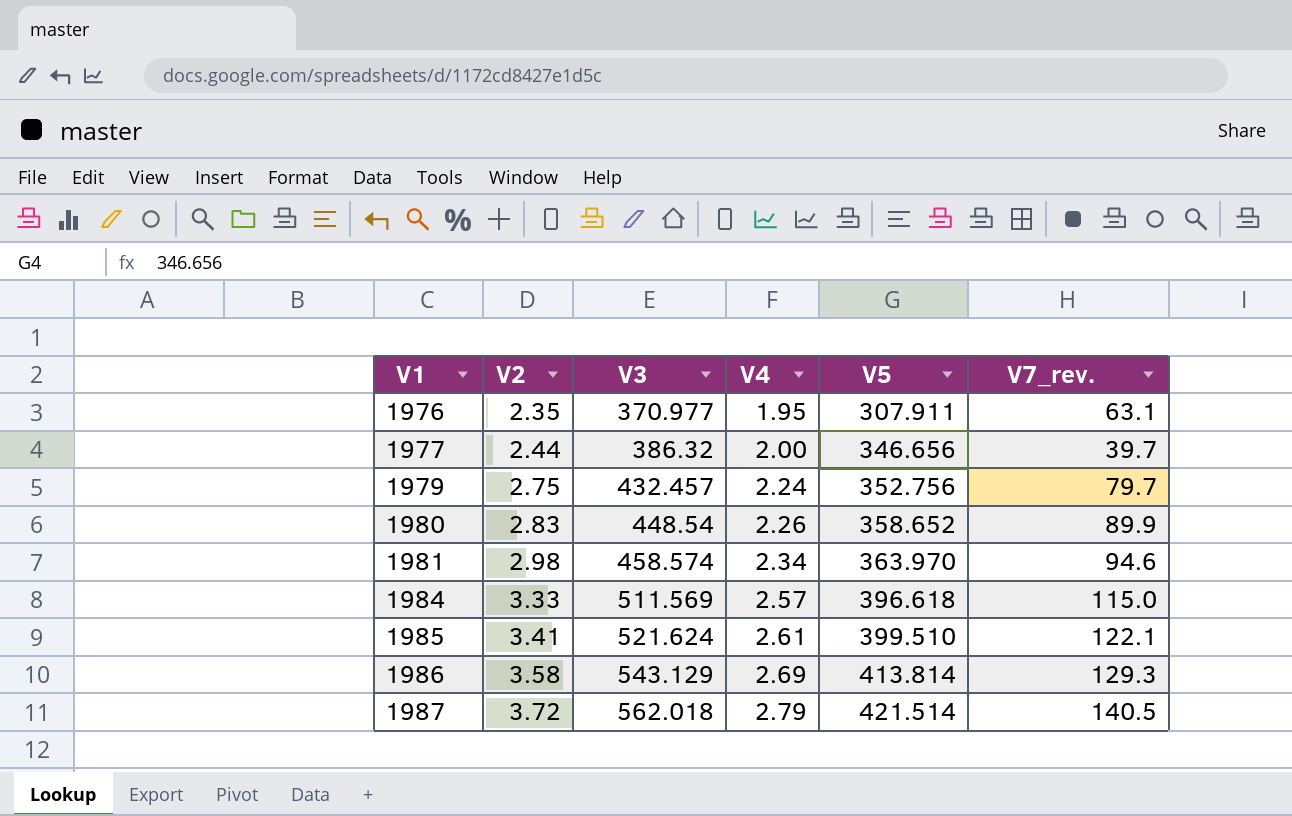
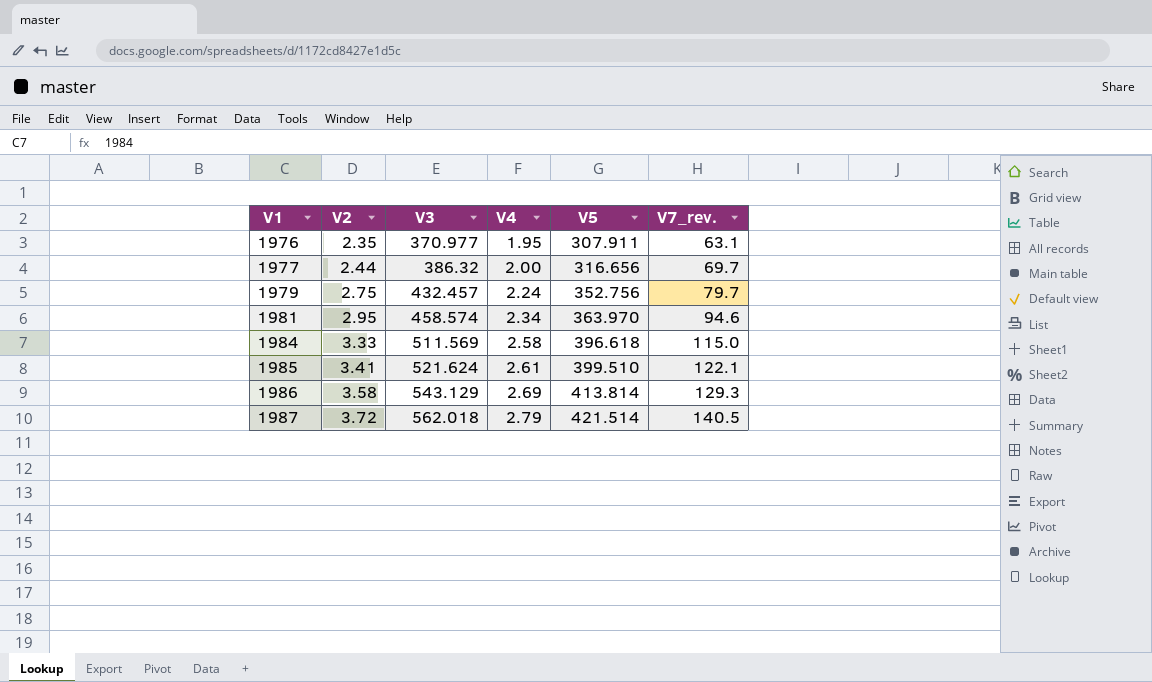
row 1980: 2.83 | 448.54 | 2.26 | 358.652 | 89.9 -> none
1977 | V5: 346.656 -> 316.656
1977 | V7_rev.: 39.7 -> 69.7
1981 | V2: 2.98 -> 2.95
1984 | V4: 2.57 -> 2.58

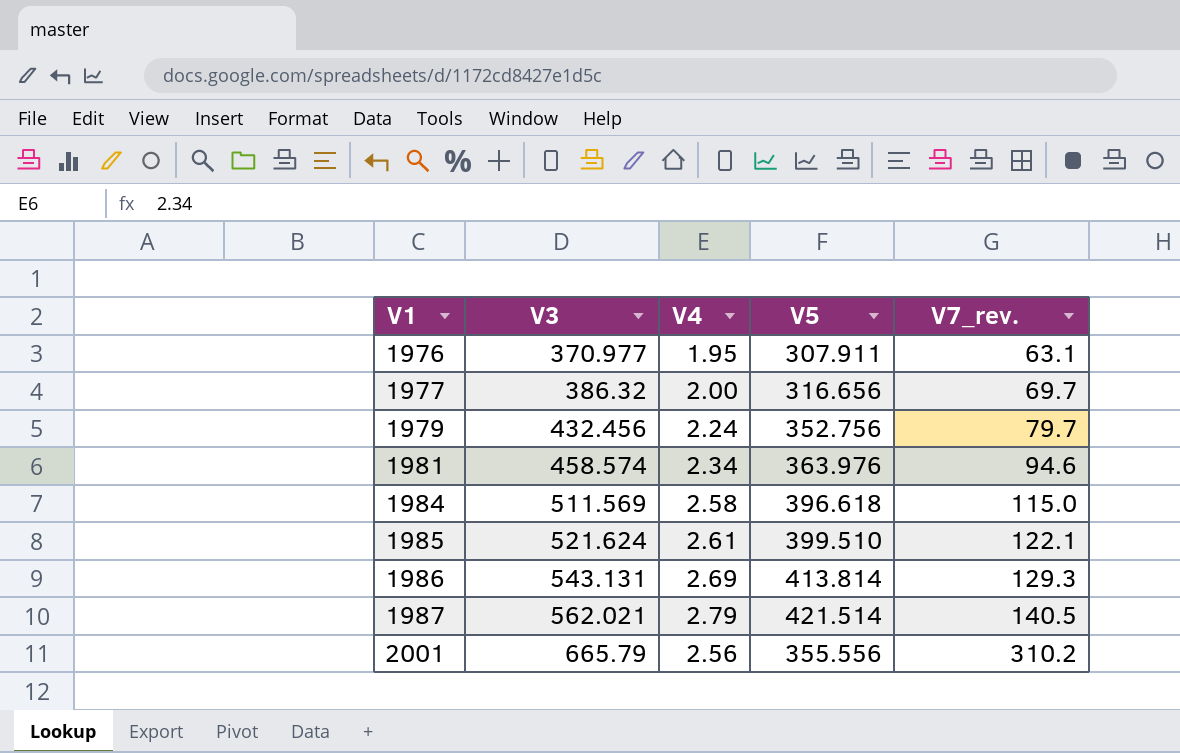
column V2 | position: 2 -> none
1979 | V3: 432.457 -> 432.456
1981 | V5: 363.970 -> 363.976
1986 | V3: 543.129 -> 543.131
1987 | V3: 562.018 -> 562.021
row 2001: none -> 665.79 | 2.56 | 355.556 | 310.2

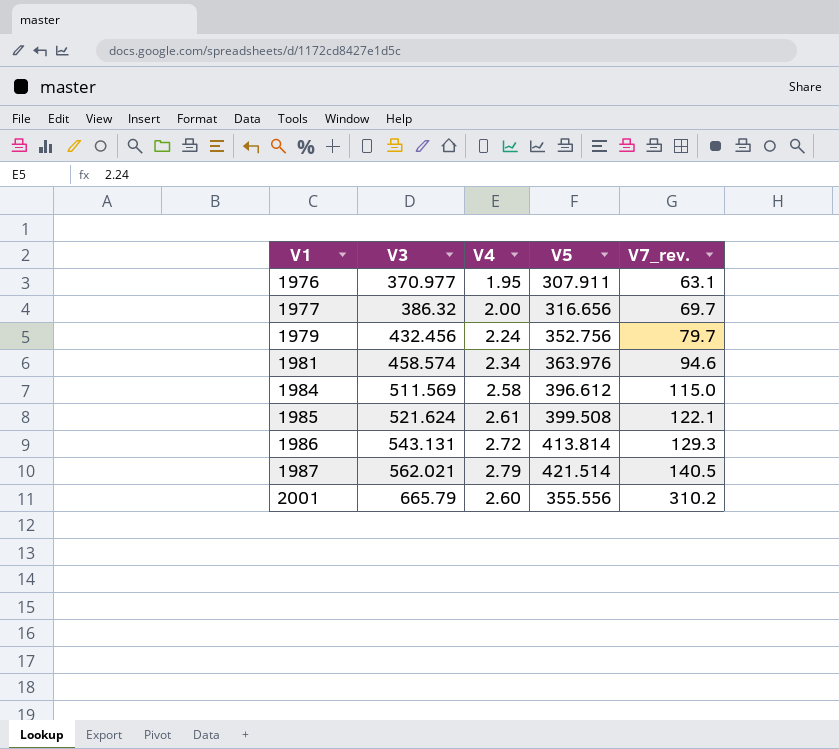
1984 | V5: 396.618 -> 396.612
1985 | V5: 399.510 -> 399.508
1986 | V4: 2.69 -> 2.72
2001 | V4: 2.56 -> 2.60

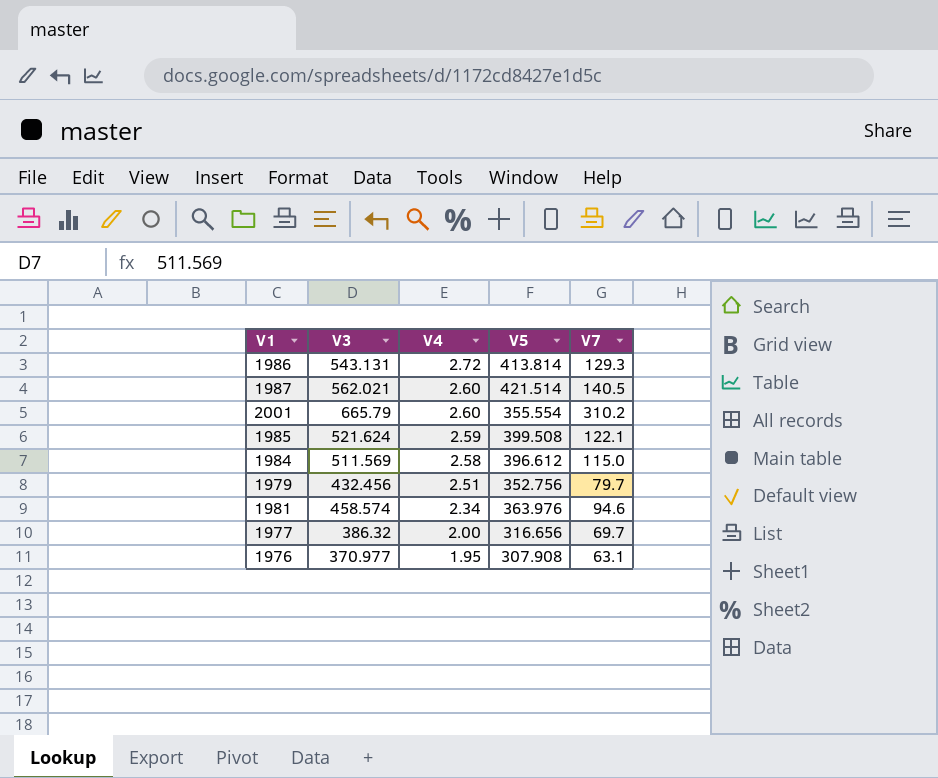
row order: V1 ascending -> V4 descending
column name: V7_rev. -> V7
1987 | V4: 2.79 -> 2.60
2001 | V5: 355.556 -> 355.554
1985 | V4: 2.61 -> 2.59
1979 | V4: 2.24 -> 2.51
1976 | V5: 307.911 -> 307.908

